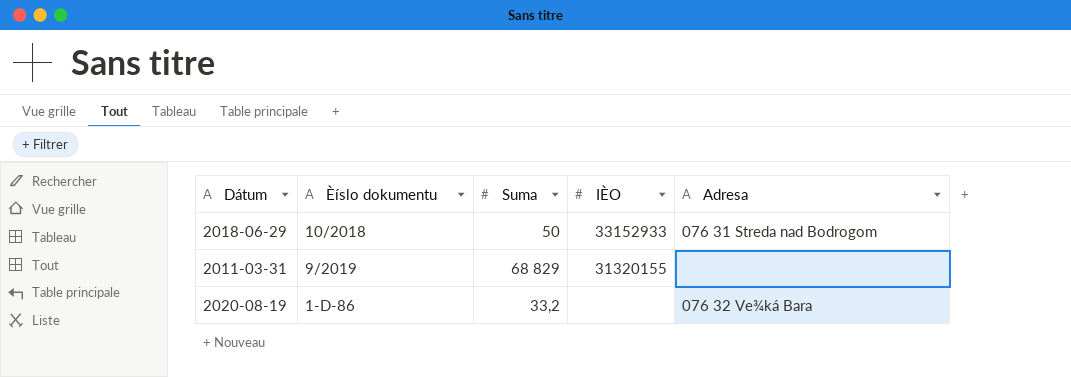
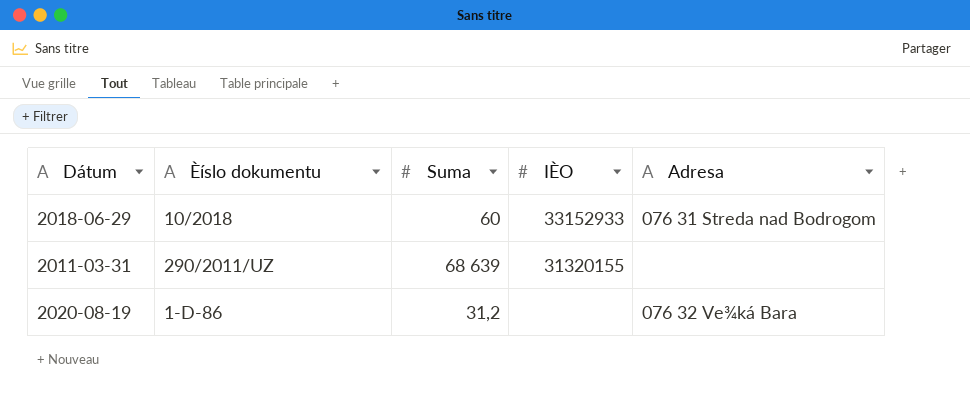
2018-06-29 | Suma: 50 -> 60
2011-03-31 | Èíslo dokumentu: 9/2019 -> 290/2011/UZ
2011-03-31 | Suma: 68 829 -> 68 639
2020-08-19 | Suma: 33,2 -> 31,2

